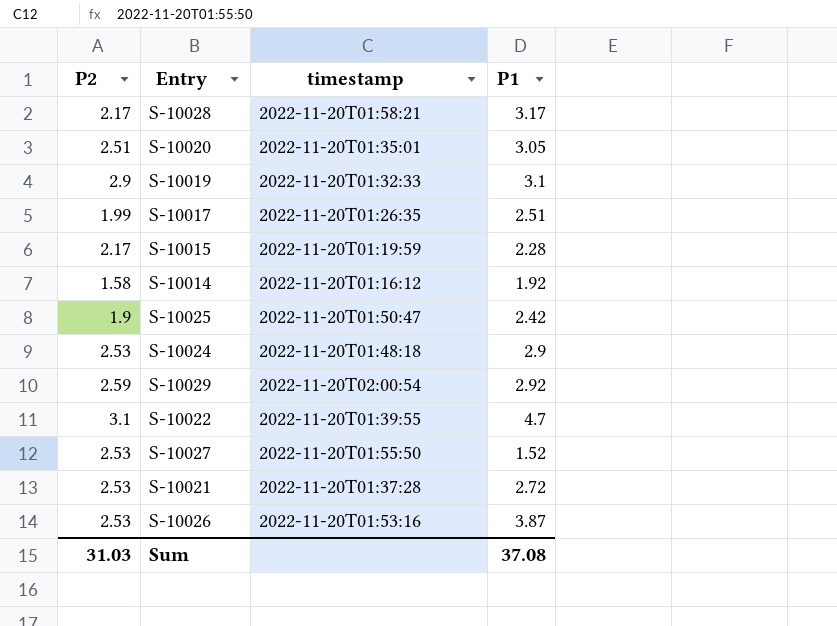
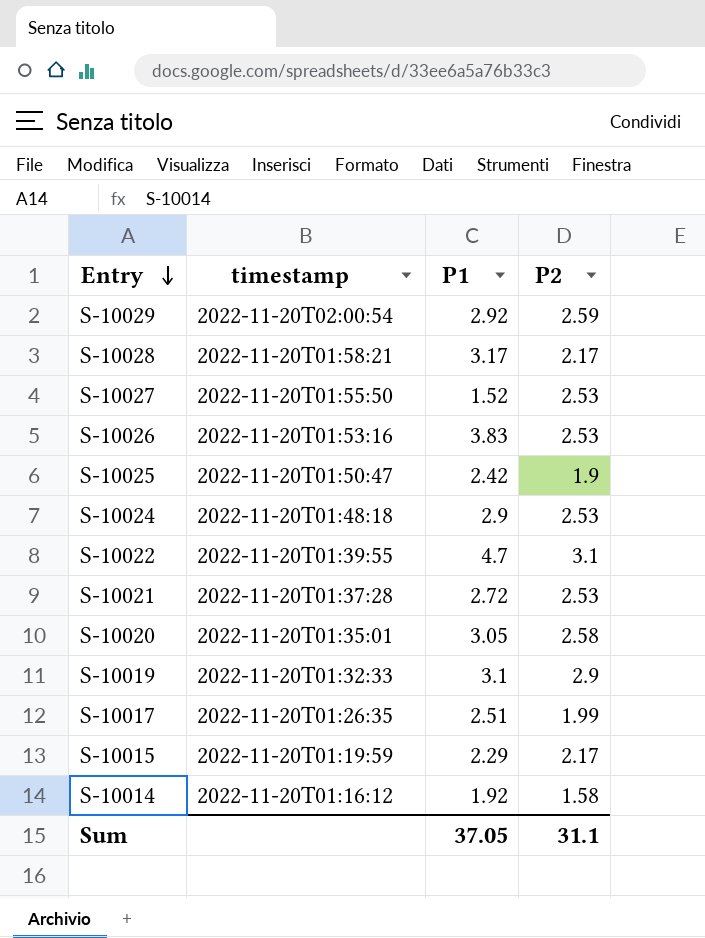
row order: none -> Entry descending
column P2 | position: 1 -> 4
S-10026 | P1: 3.87 -> 3.83
S-10020 | P2: 2.51 -> 2.58
S-10015 | P1: 2.28 -> 2.29
Sum | P1: 37.08 -> 37.05
Sum | P2: 31.03 -> 31.1

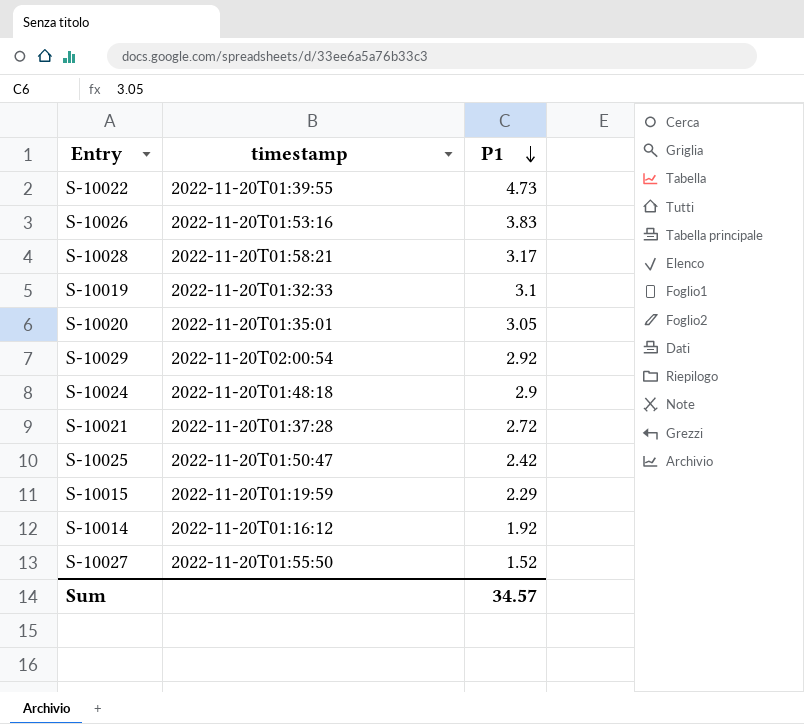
row order: Entry descending -> P1 descending
column P2 | position: 4 -> none
row S-10017: 2022-11-20T01:26:35 | 2.51 | 1.99 -> none
S-10022 | P1: 4.7 -> 4.73
Sum | P1: 37.05 -> 34.57

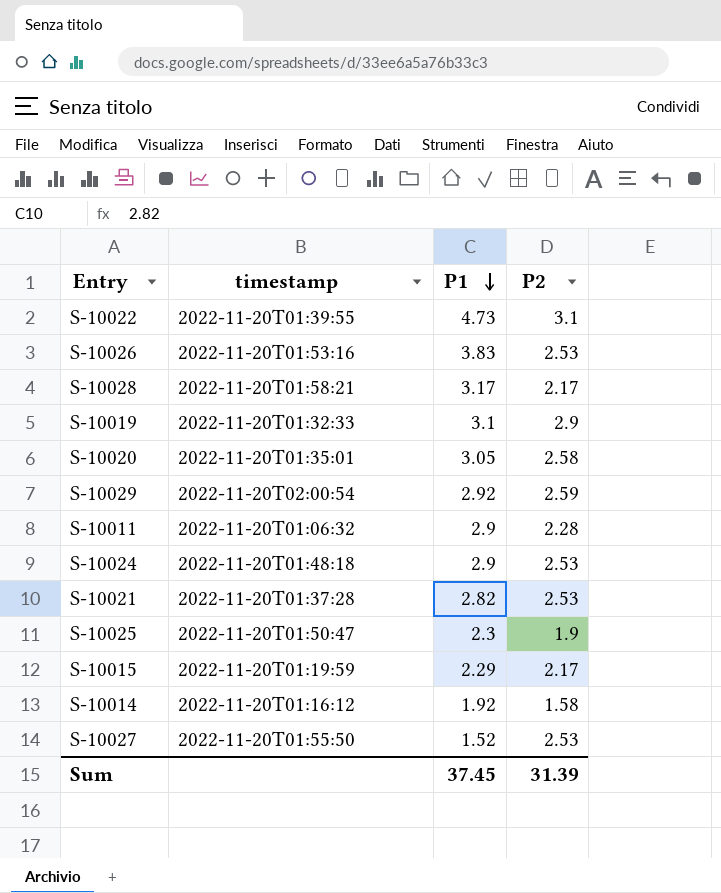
column P2 | position: none -> 4
row S-10011: none -> 2022-11-20T01:06:32 | 2.9 | 2.28
S-10021 | P1: 2.72 -> 2.82
S-10025 | P1: 2.42 -> 2.3
Sum | P1: 34.57 -> 37.45

